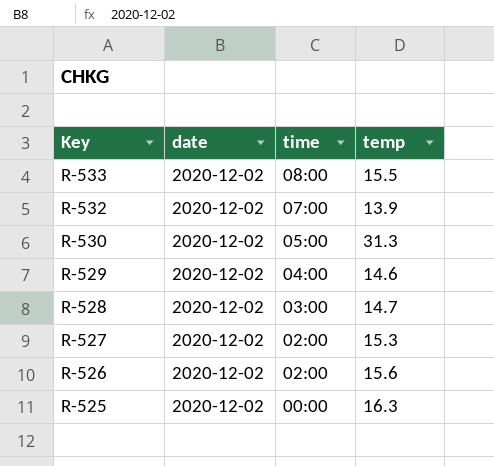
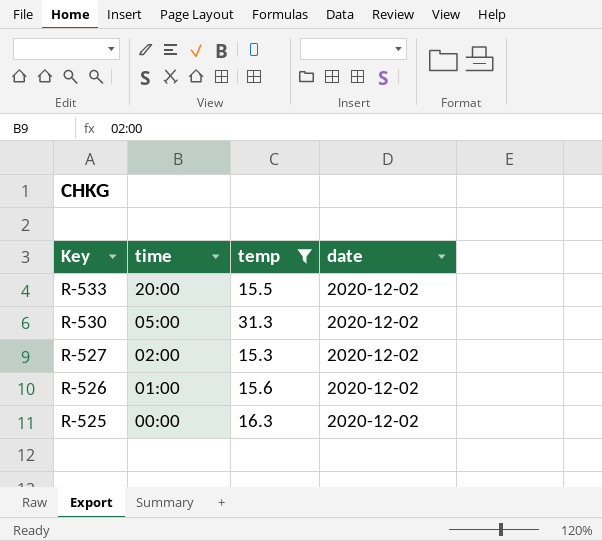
filter: none -> temp >= 15.3
column date | position: 2 -> 4
R-533 | time: 08:00 -> 20:00
R-526 | time: 02:00 -> 01:00

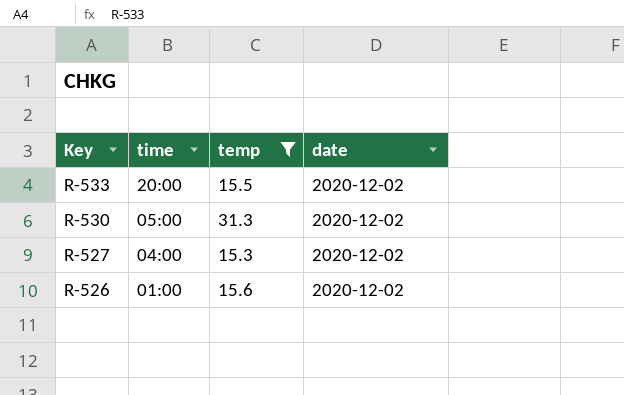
row R-525: 00:00 | 16.3 | 2020-12-02 -> none
R-527 | time: 02:00 -> 04:00

